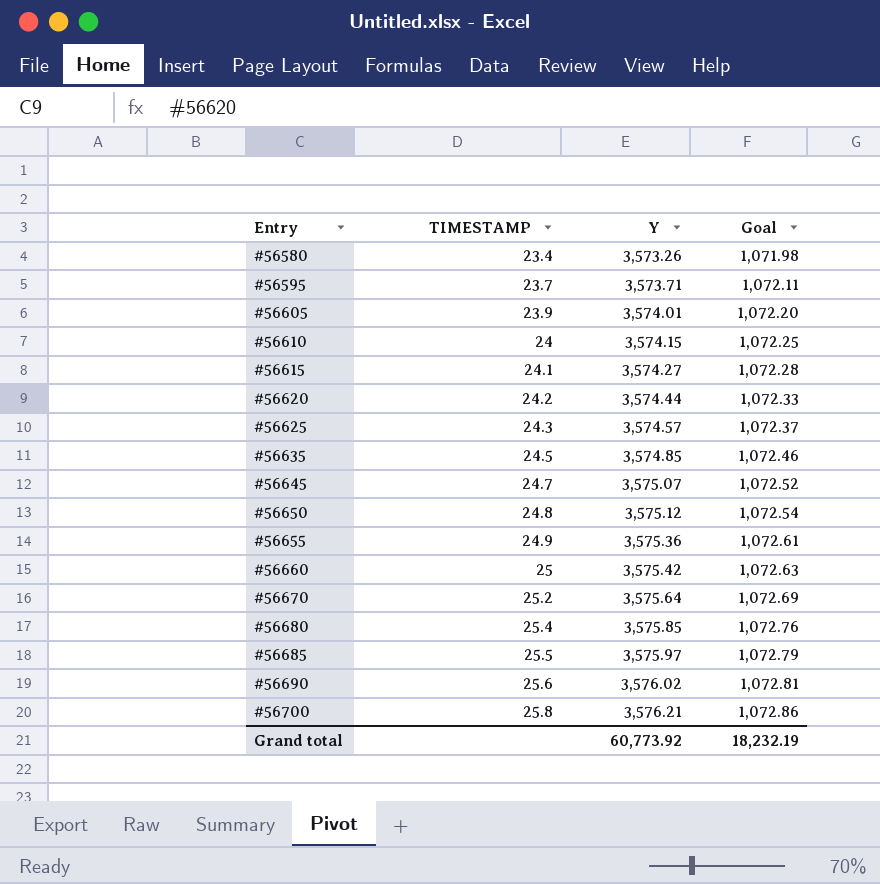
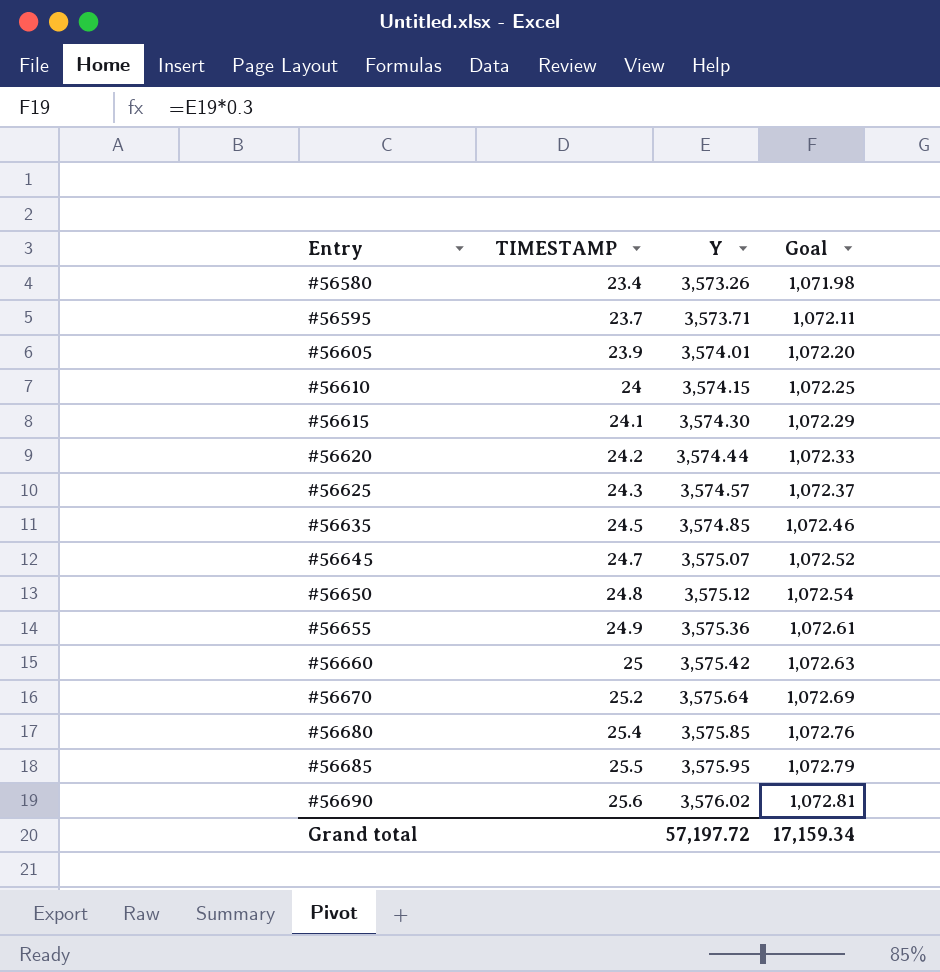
row #56700: 25.8 | 3,576.21 | 1,072.86 -> none
#56615 | Y: 3,574.27 -> 3,574.30
#56615 | Goal: 1,072.28 -> 1,072.29
#56685 | Y: 3,575.97 -> 3,575.95
Grand total | Y: 60,773.92 -> 57,197.72
Grand total | Goal: 18,232.19 -> 17,159.34

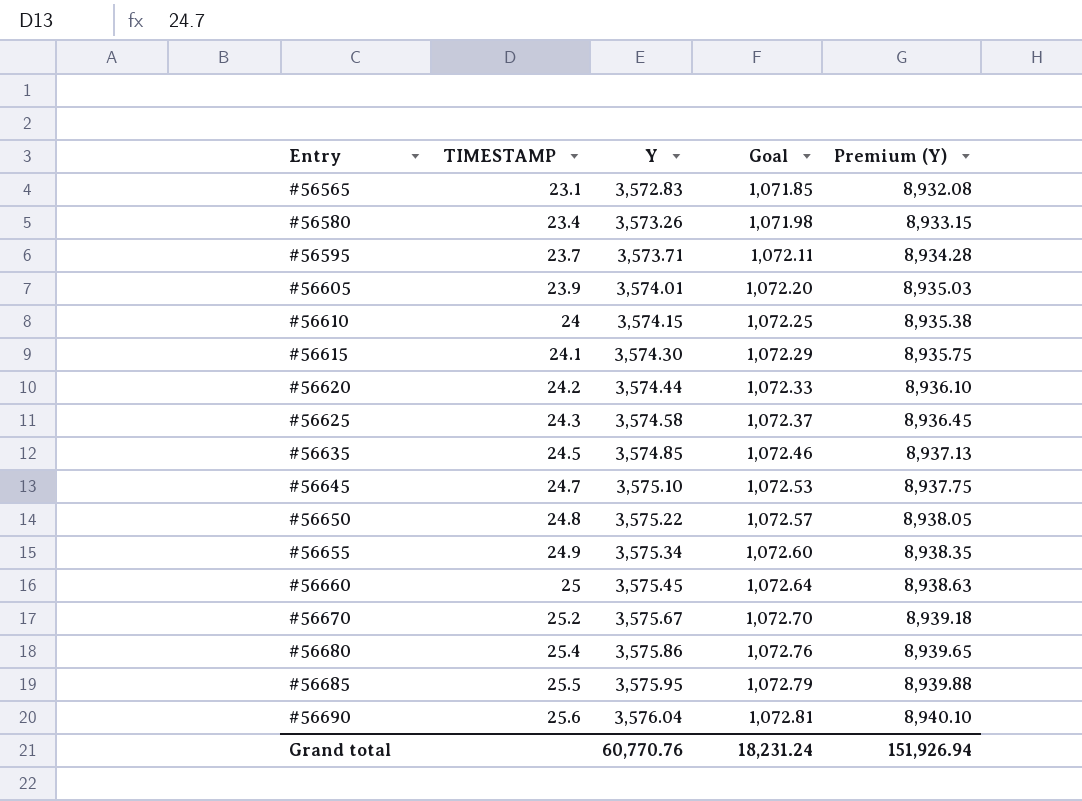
column Premium (Y) | formula: none -> [Y] * 2.5
row #56565: none -> 23.1 | 3,572.83 | 1,071.85 | 8,932.08
#56625 | Y: 3,574.57 -> 3,574.58
#56645 | Y: 3,575.07 -> 3,575.10
#56645 | Goal: 1,072.52 -> 1,072.53
#56650 | Y: 3,575.12 -> 3,575.22
#56650 | Goal: 1,072.54 -> 1,072.57
#56655 | Y: 3,575.36 -> 3,575.34
#56655 | Goal: 1,072.61 -> 1,072.60
#56660 | Y: 3,575.42 -> 3,575.45
#56660 | Goal: 1,072.63 -> 1,072.64
#56670 | Y: 3,575.64 -> 3,575.67
#56670 | Goal: 1,072.69 -> 1,072.70
#56680 | Y: 3,575.85 -> 3,575.86
#56690 | Y: 3,576.02 -> 3,576.04
Grand total | Y: 57,197.72 -> 60,770.76
Grand total | Goal: 17,159.34 -> 18,231.24

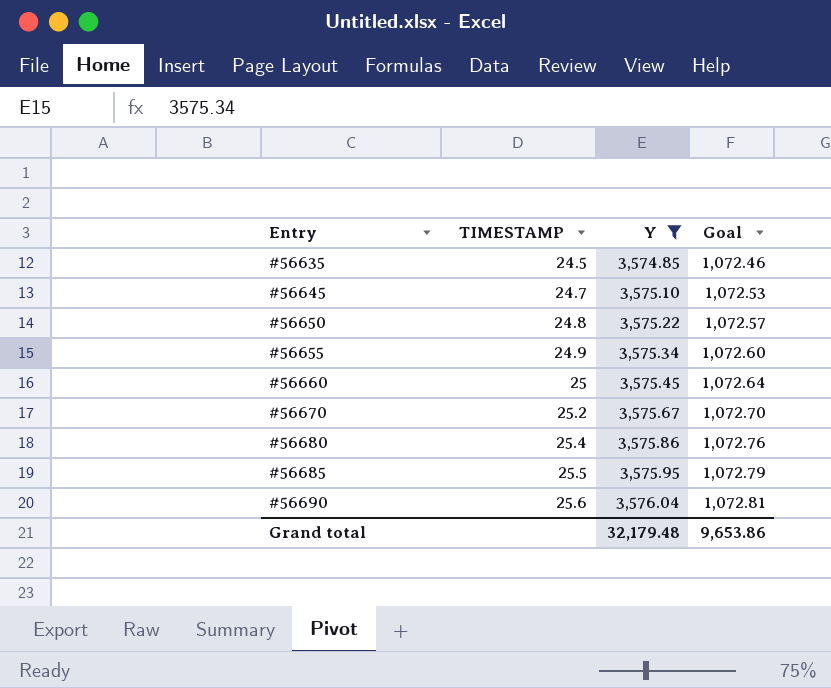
filter: none -> Y >= 3,574.85
column Premium (Y) | formula: [Y] * 2.5 -> none
Grand total | Y: 60,770.76 -> 32,179.48
Grand total | Goal: 18,231.24 -> 9,653.86

